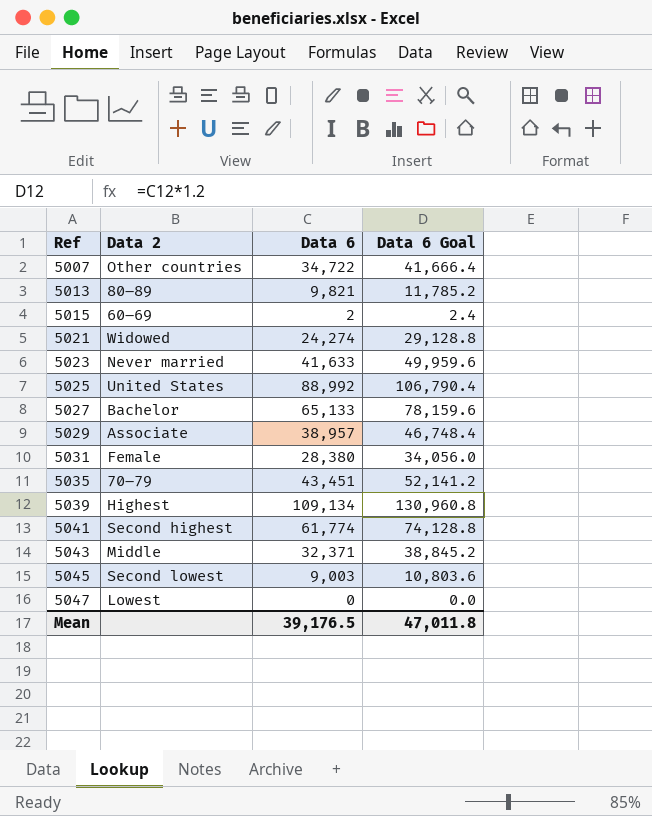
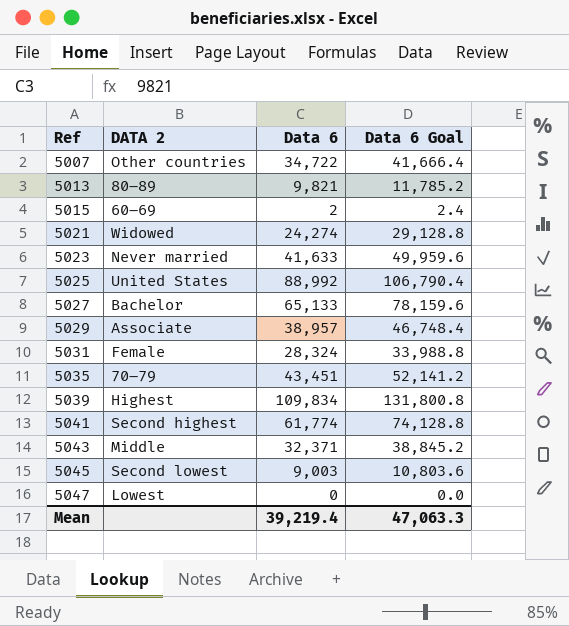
column name: Data 2 -> DATA 2
5031 | Data 6: 28,380 -> 28,324
5031 | Data 6 Goal: 34,056.0 -> 33,988.8
5039 | Data 6: 109,134 -> 109,834
5039 | Data 6 Goal: 130,960.8 -> 131,800.8
Mean | Data 6: 39,176.5 -> 39,219.4
Mean | Data 6 Goal: 47,011.8 -> 47,063.3

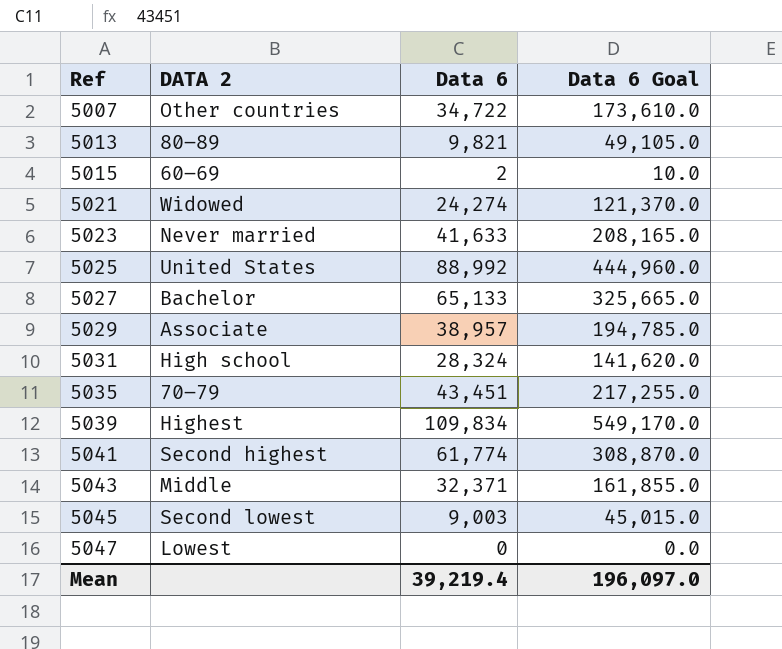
column Data 6 Goal | formula: [Data 6] * 1.2 -> [Data 6] * 5
5031 | DATA 2: Female -> High school
Mean | Data 6 Goal: 47,063.3 -> 196,097.0

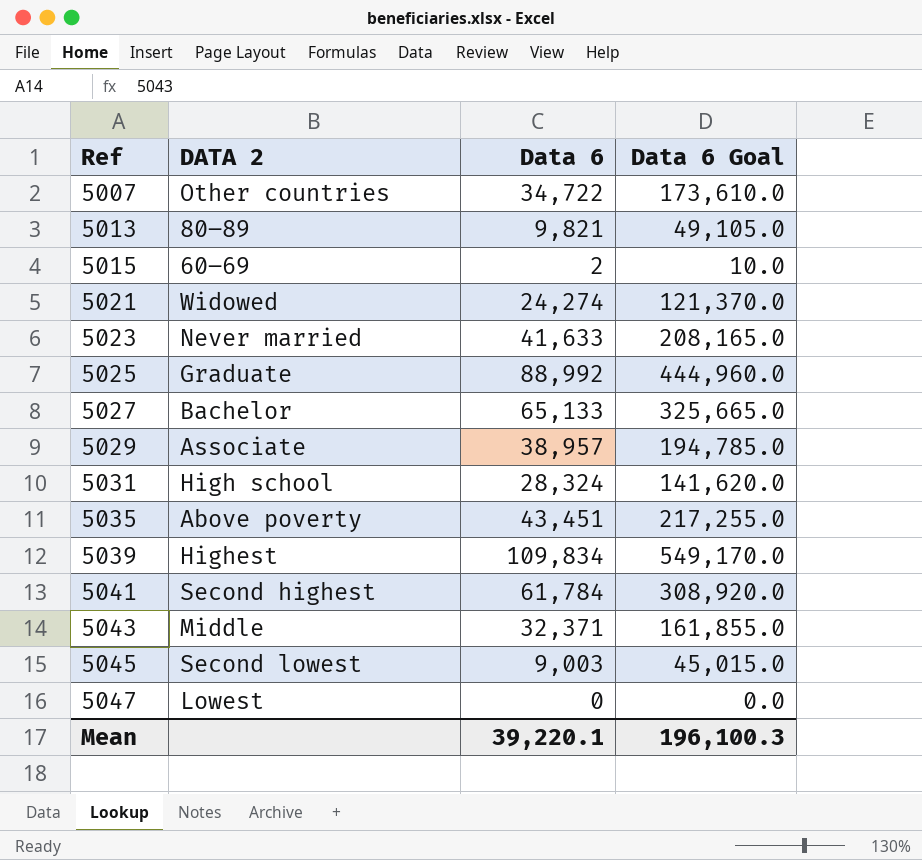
5025 | DATA 2: United States -> Graduate
5035 | DATA 2: 70–79 -> Above poverty
5041 | Data 6: 61,774 -> 61,784
5041 | Data 6 Goal: 308,870.0 -> 308,920.0
Mean | Data 6: 39,219.4 -> 39,220.1
Mean | Data 6 Goal: 196,097.0 -> 196,100.3

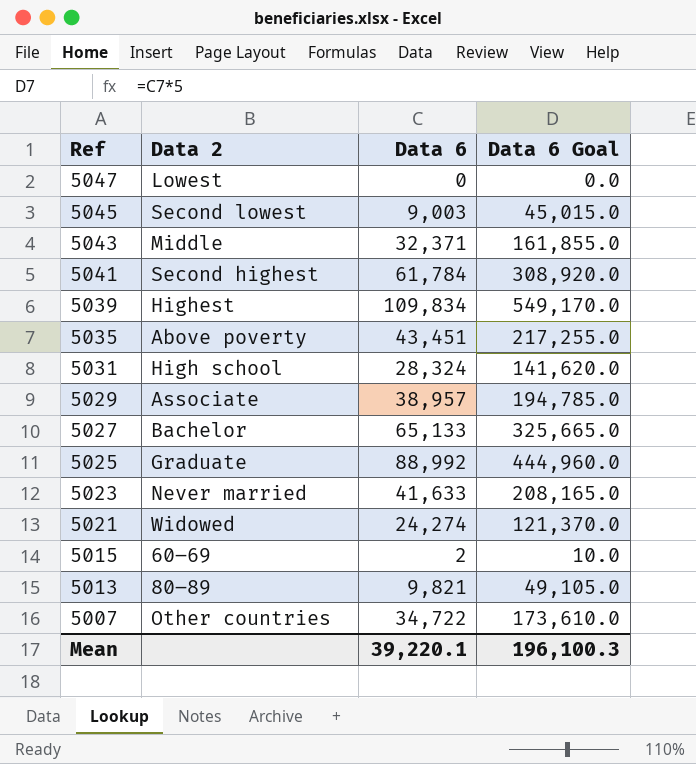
row order: Ref ascending -> Ref descending
column name: DATA 2 -> Data 2

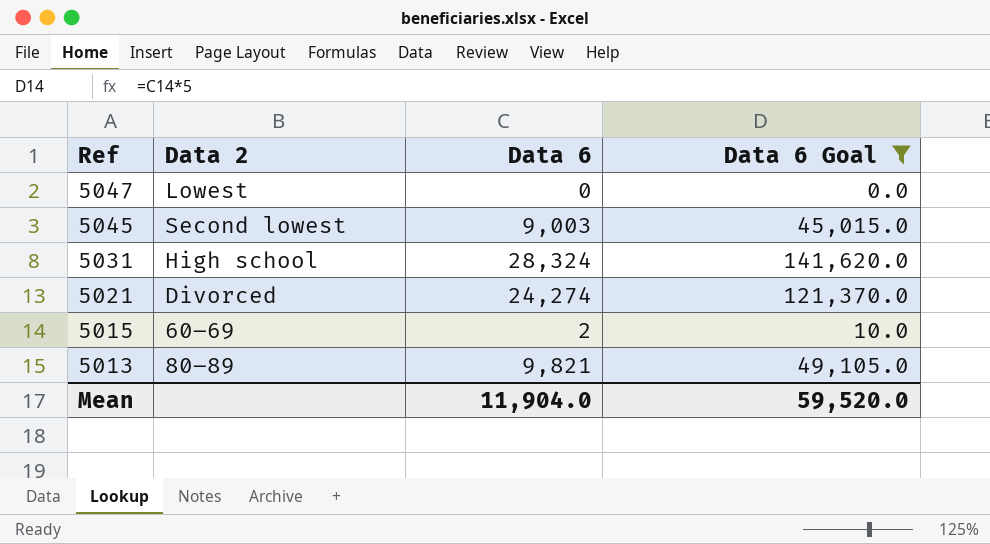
filter: none -> Data 6 Goal <= 141,620.0
5021 | Data 2: Widowed -> Divorced
Mean | Data 6: 39,220.1 -> 11,904.0
Mean | Data 6 Goal: 196,100.3 -> 59,520.0

